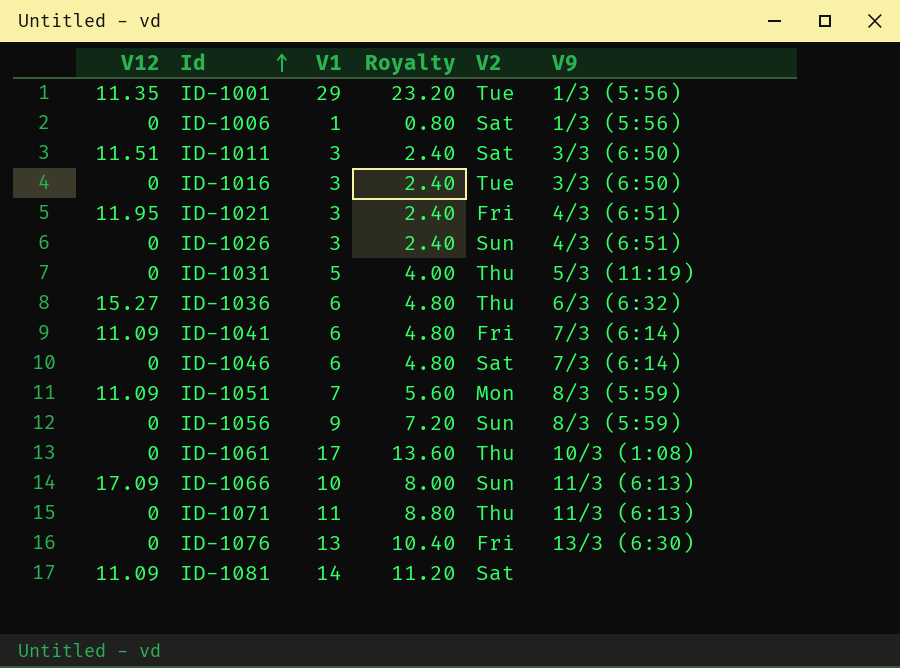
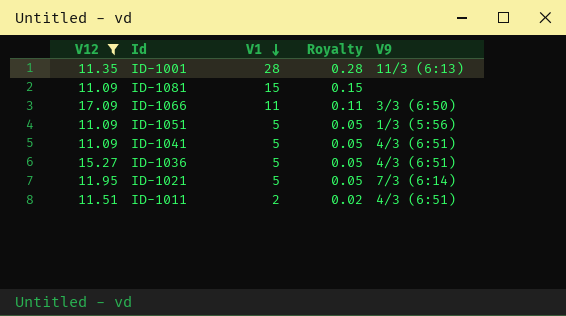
filter: none -> V12 != 0
row order: Id ascending -> V1 descending
column V2 | position: 5 -> none
column Royalty | formula: [V1] * 0.8 -> [V1] * 0.01
ID-1001 | V1: 29 -> 28
ID-1001 | V9: 1/3 (5:56) -> 11/3 (6:13)
ID-1081 | V1: 14 -> 15
ID-1066 | V1: 10 -> 11
ID-1066 | V9: 11/3 (6:13) -> 3/3 (6:50)
ID-1051 | V1: 7 -> 5
ID-1051 | V9: 8/3 (5:59) -> 1/3 (5:56)
ID-1041 | V1: 6 -> 5
ID-1041 | V9: 7/3 (6:14) -> 4/3 (6:51)
ID-1036 | V1: 6 -> 5
ID-1036 | V9: 6/3 (6:32) -> 4/3 (6:51)
ID-1021 | V1: 3 -> 5
ID-1021 | V9: 4/3 (6:51) -> 7/3 (6:14)
ID-1011 | V1: 3 -> 2
ID-1011 | V9: 3/3 (6:50) -> 4/3 (6:51)

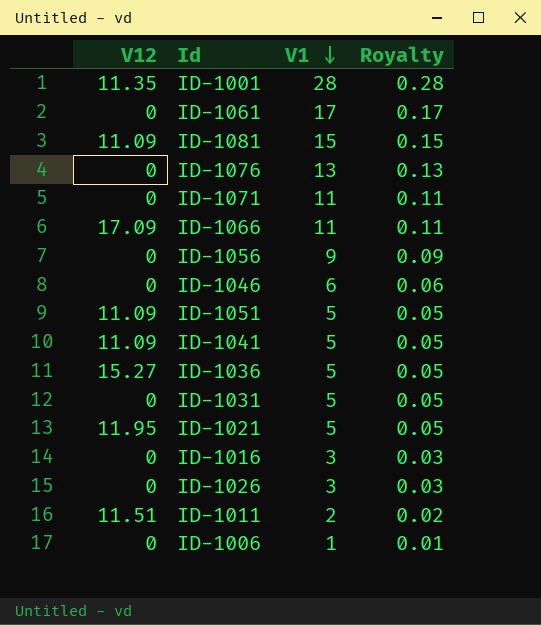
filter: V12 != 0 -> none
column V9 | position: 5 -> none

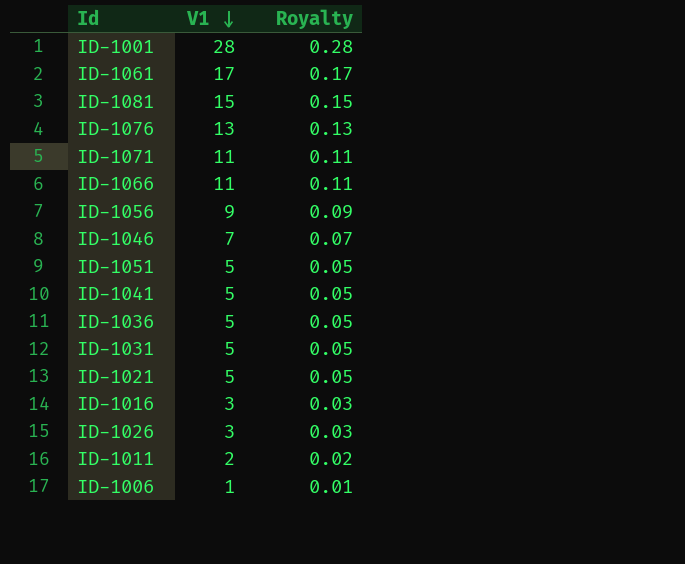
column V12 | position: 1 -> none
ID-1046 | V1: 6 -> 7
ID-1046 | Royalty: 0.06 -> 0.07

